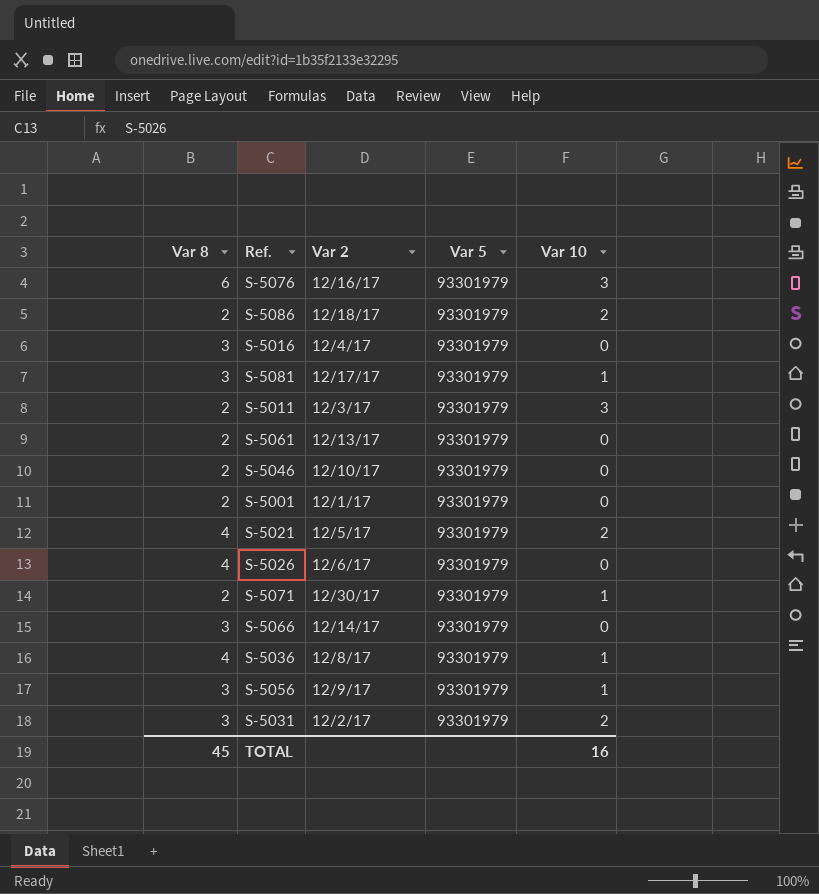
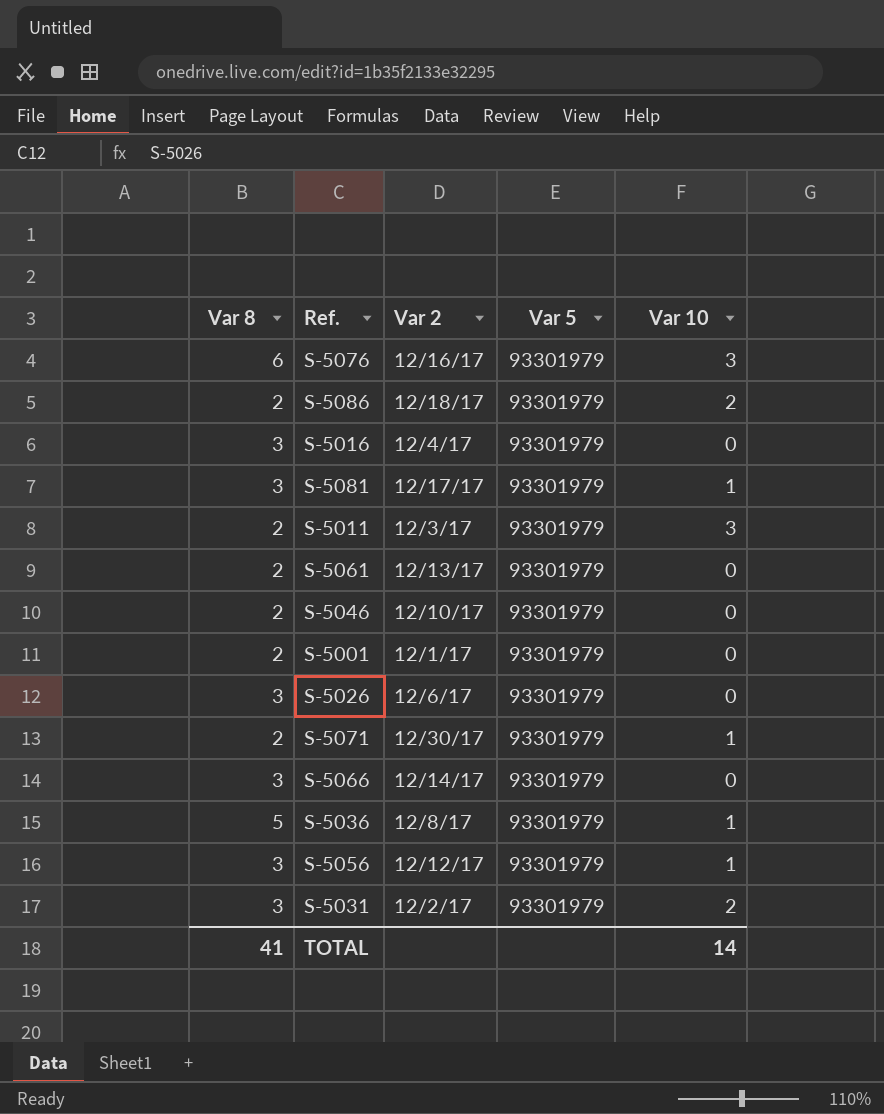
row S-5021: 4 | 12/5/17 | 93301979 | 2 -> none
S-5026 | Var 8: 4 -> 3
S-5036 | Var 8: 4 -> 5
S-5056 | Var 2: 12/9/17 -> 12/12/17
TOTAL | Var 8: 45 -> 41
TOTAL | Var 10: 16 -> 14

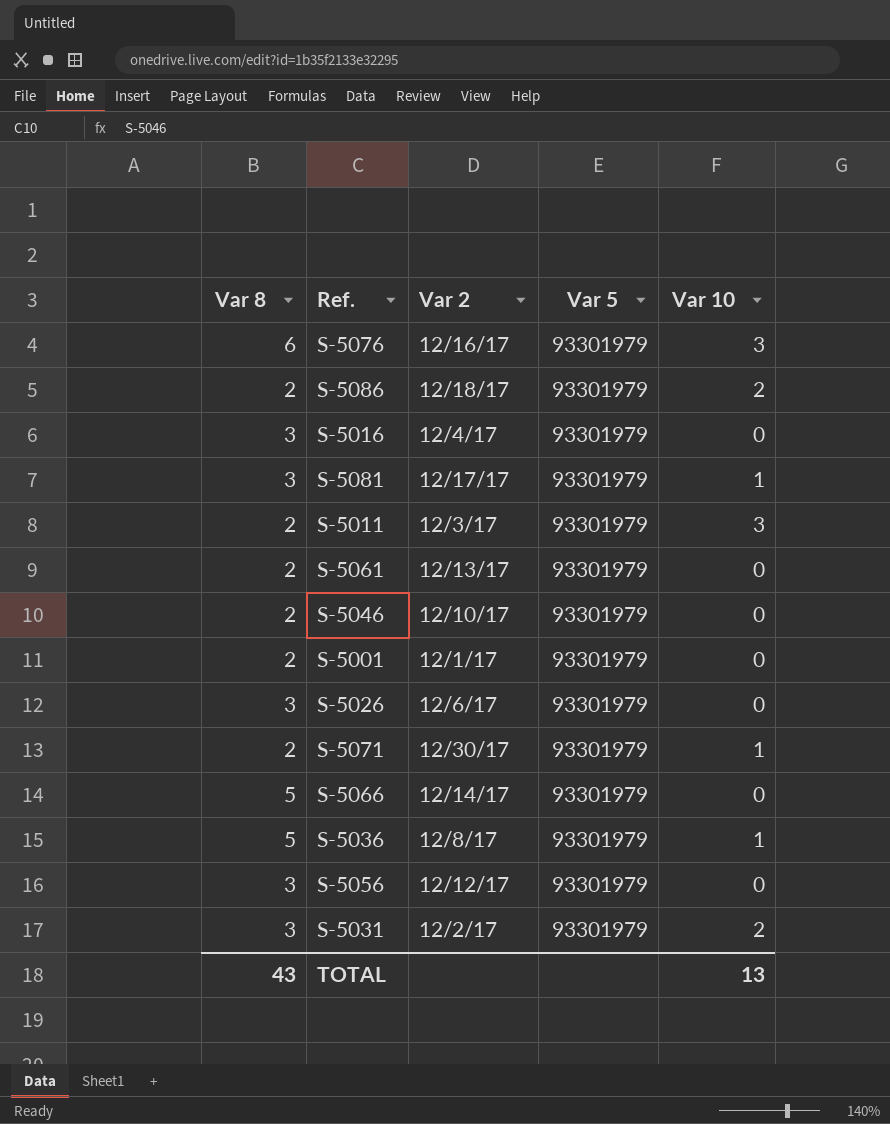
S-5066 | Var 8: 3 -> 5
S-5056 | Var 10: 1 -> 0
TOTAL | Var 8: 41 -> 43
TOTAL | Var 10: 14 -> 13

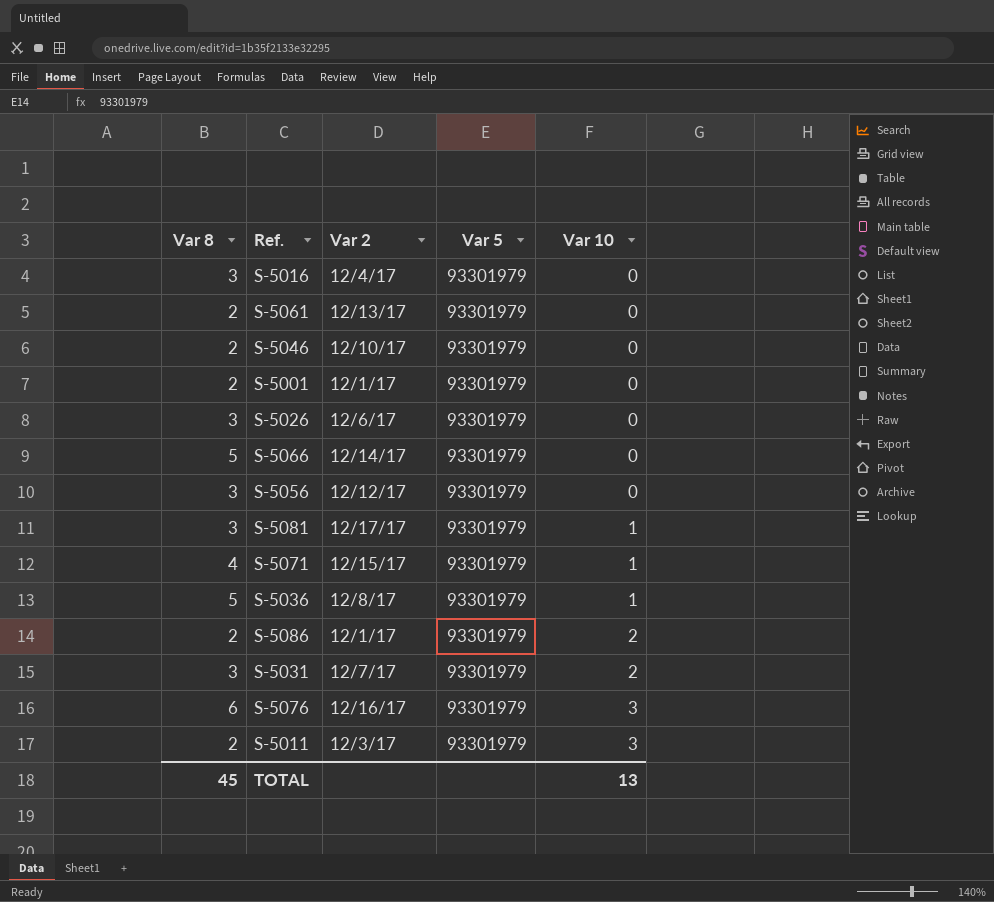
row order: none -> Var 10 ascending
S-5071 | Var 8: 2 -> 4
S-5071 | Var 2: 12/30/17 -> 12/15/17
S-5086 | Var 2: 12/18/17 -> 12/1/17
S-5031 | Var 2: 12/2/17 -> 12/7/17
TOTAL | Var 8: 43 -> 45

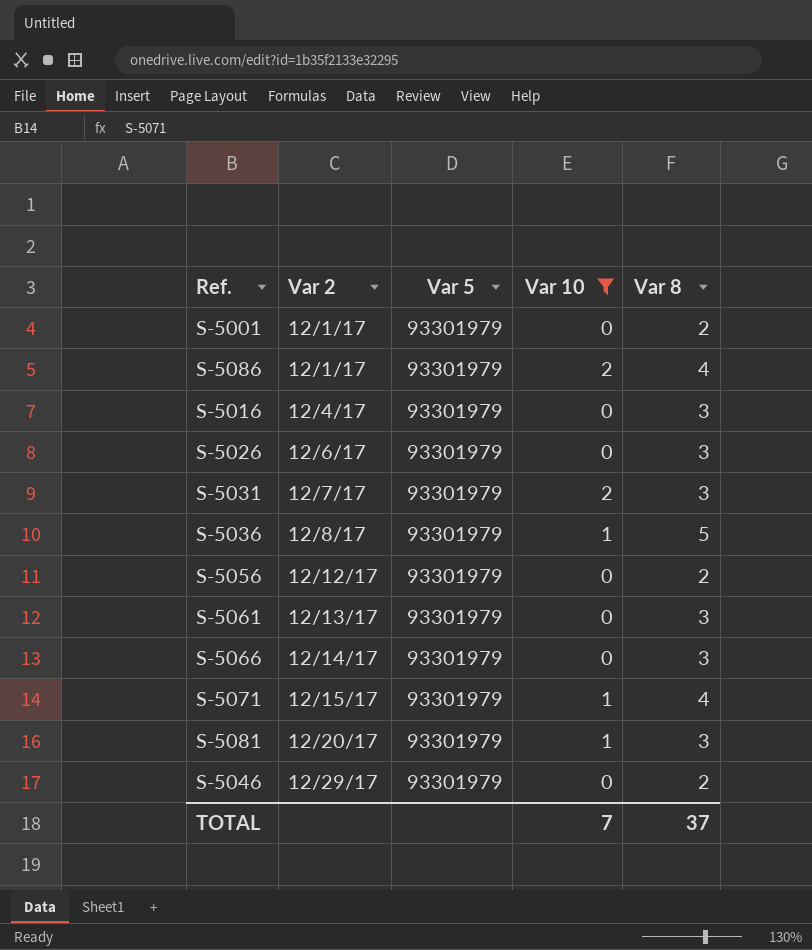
filter: none -> Var 10 != 3
row order: Var 10 ascending -> Var 2 ascending
column Var 8 | position: 1 -> 5
S-5086 | Var 8: 2 -> 4
S-5056 | Var 8: 3 -> 2
S-5061 | Var 8: 2 -> 3
S-5066 | Var 8: 5 -> 3
S-5081 | Var 2: 12/17/17 -> 12/20/17
S-5046 | Var 2: 12/10/17 -> 12/29/17
TOTAL | Var 10: 13 -> 7
TOTAL | Var 8: 45 -> 37

